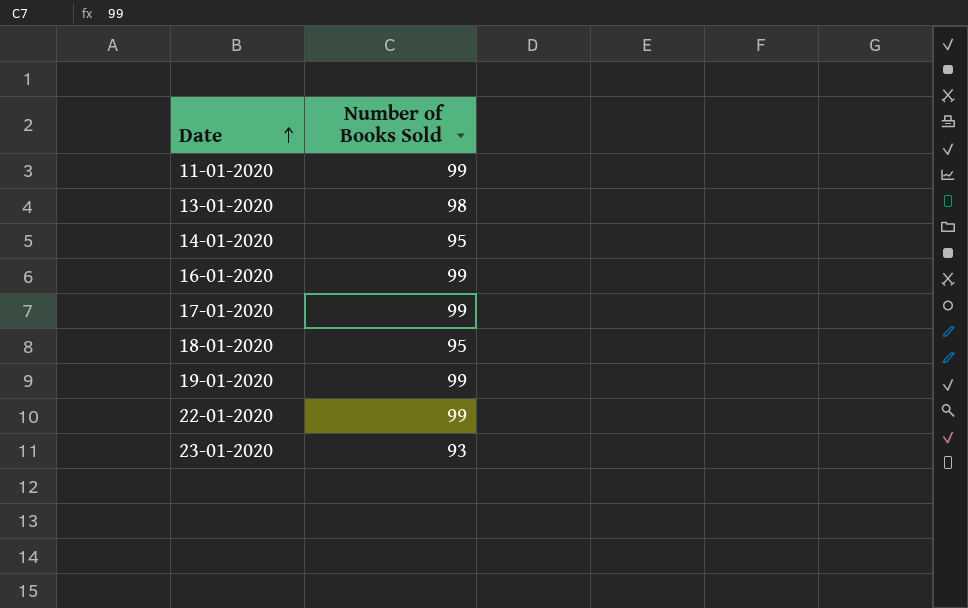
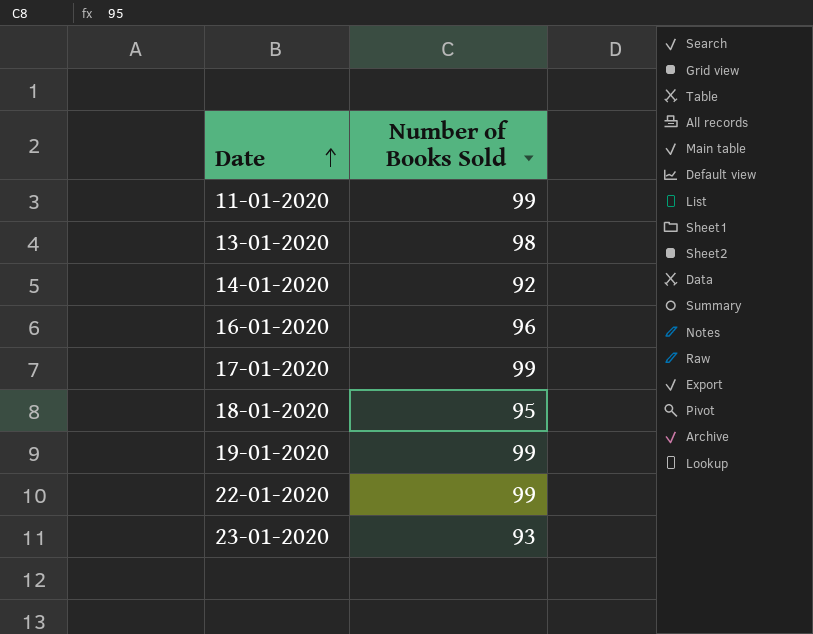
14-01-2020 | Number of Books Sold: 95 -> 92
16-01-2020 | Number of Books Sold: 99 -> 96

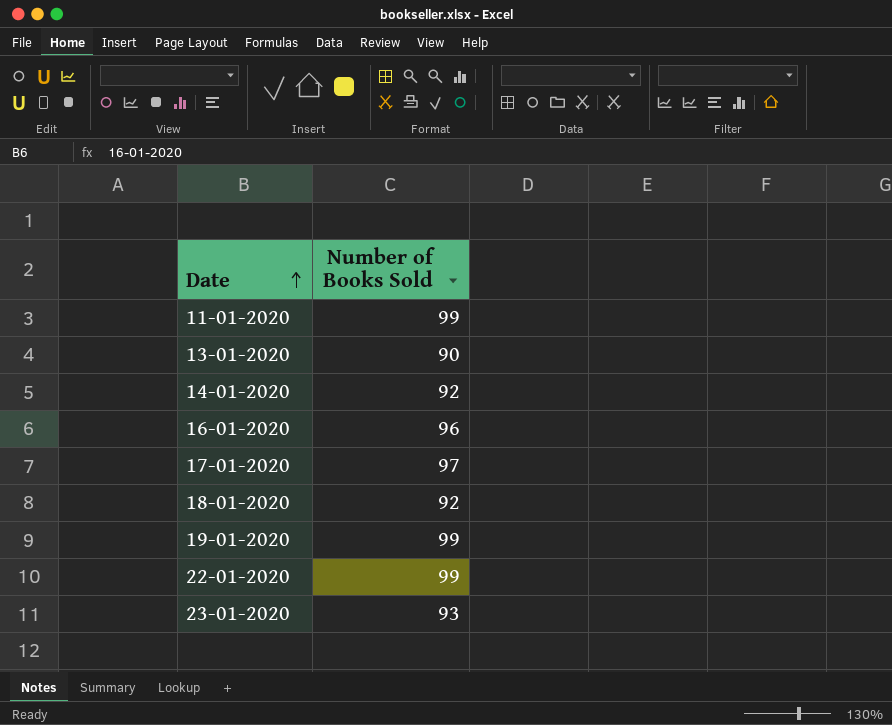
13-01-2020 | Number of Books Sold: 98 -> 90
17-01-2020 | Number of Books Sold: 99 -> 97
18-01-2020 | Number of Books Sold: 95 -> 92

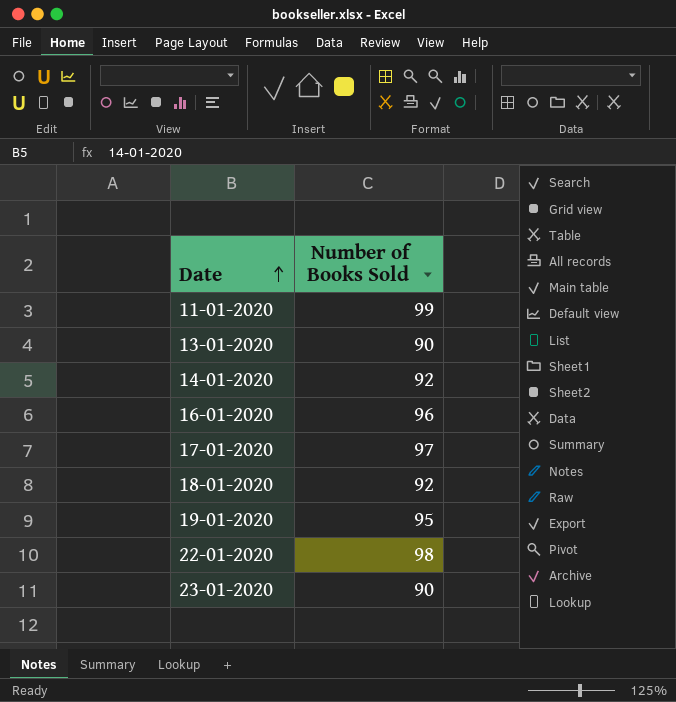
19-01-2020 | Number of Books Sold: 99 -> 95
22-01-2020 | Number of Books Sold: 99 -> 98
23-01-2020 | Number of Books Sold: 93 -> 90

